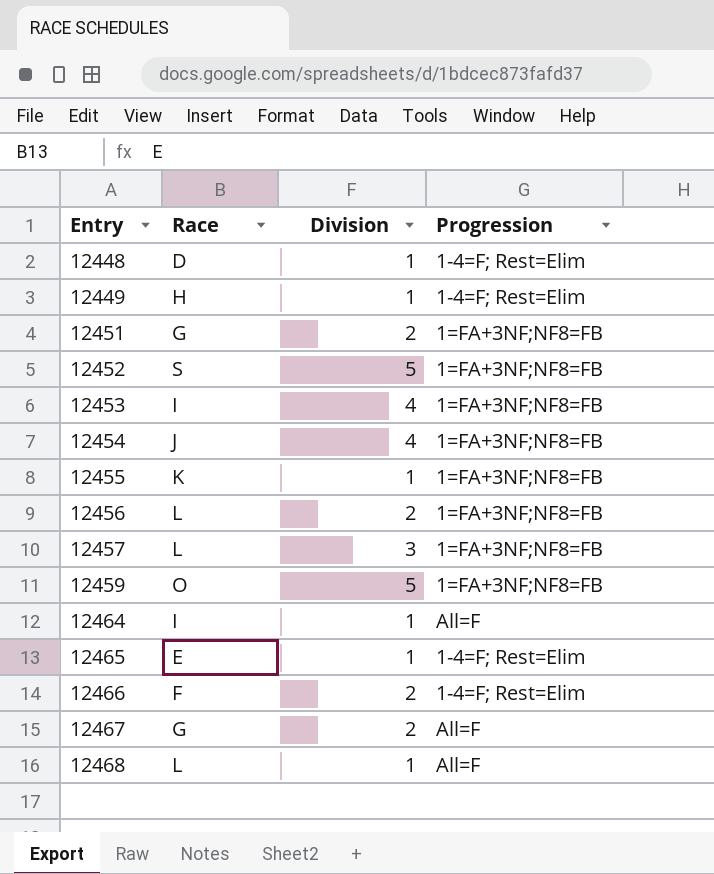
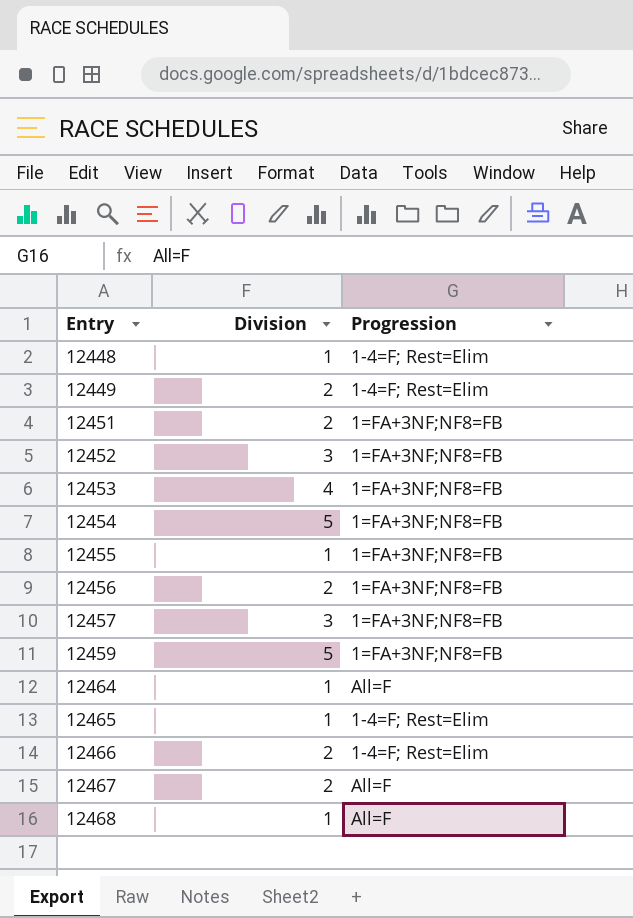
column Race | position: 2 -> none
12449 | Division: 1 -> 2
12452 | Division: 5 -> 3
12454 | Division: 4 -> 5

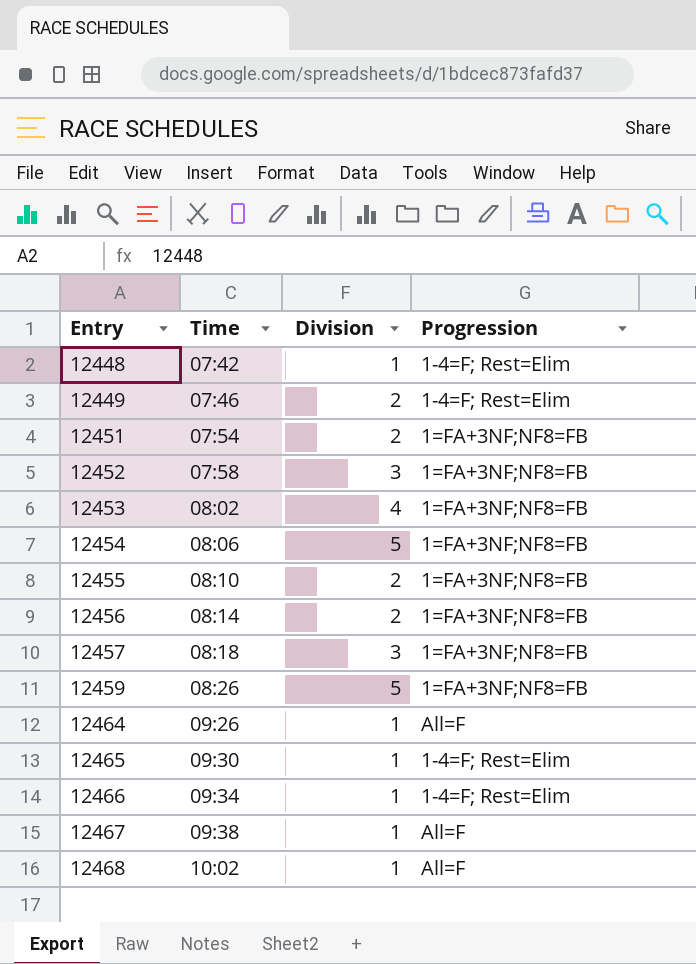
column Time | position: none -> 2
12455 | Division: 1 -> 2
12466 | Division: 2 -> 1
12467 | Division: 2 -> 1

